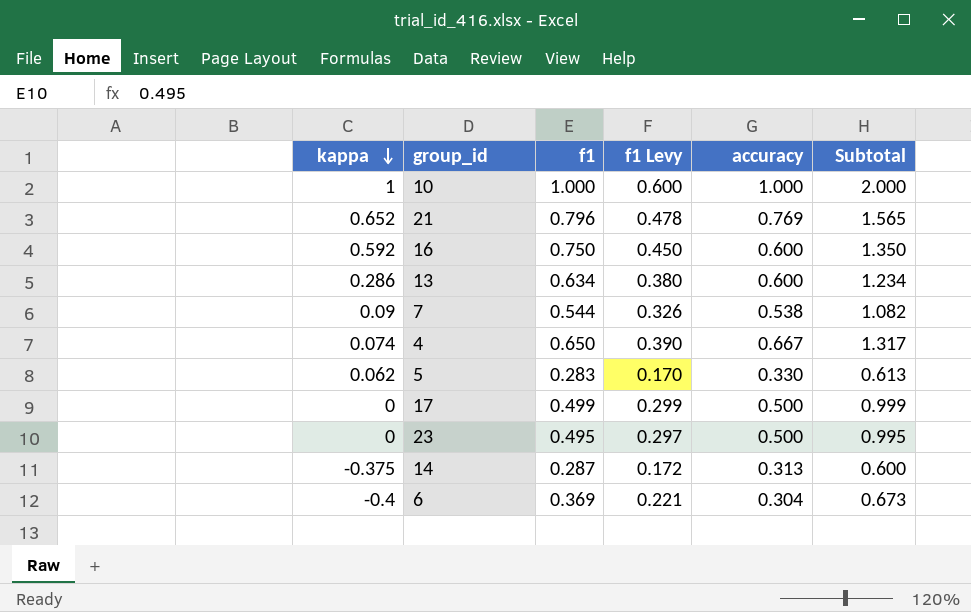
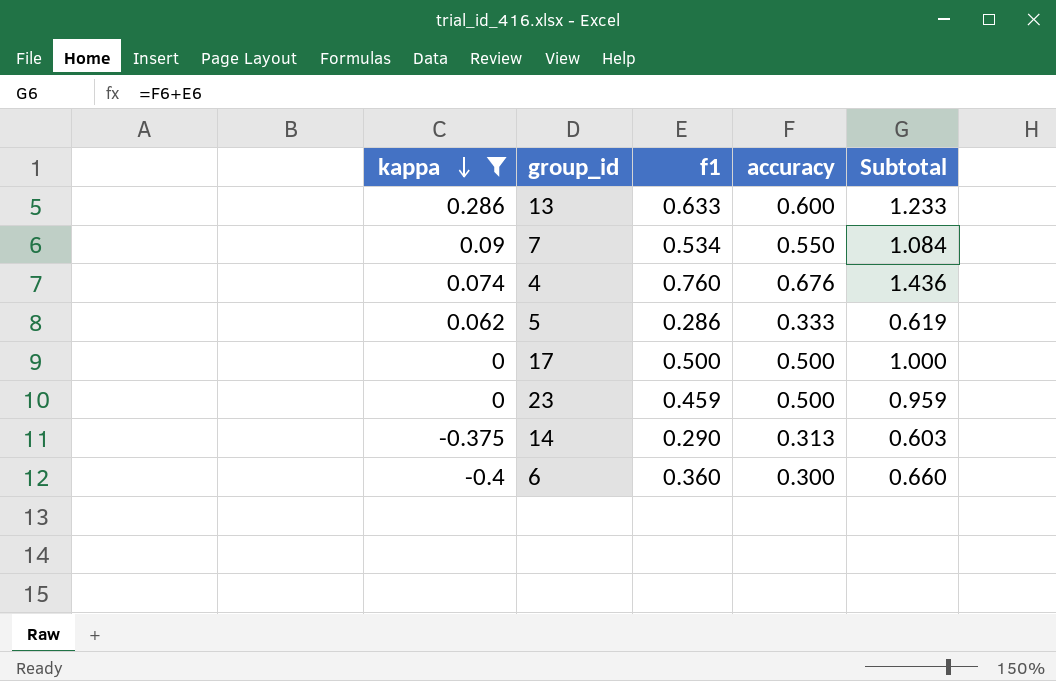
filter: none -> kappa <= 0.286
column f1 Levy | formula: [f1] * 0.6 -> none
13 | f1: 0.634 -> 0.633
13 | Subtotal: 1.234 -> 1.233
7 | f1: 0.544 -> 0.534
7 | accuracy: 0.538 -> 0.550
7 | Subtotal: 1.082 -> 1.084
4 | f1: 0.650 -> 0.760
4 | accuracy: 0.667 -> 0.676
4 | Subtotal: 1.317 -> 1.436
5 | f1: 0.283 -> 0.286
5 | accuracy: 0.330 -> 0.333
5 | Subtotal: 0.613 -> 0.619
17 | f1: 0.499 -> 0.500
17 | Subtotal: 0.999 -> 1.000
23 | f1: 0.495 -> 0.459
23 | Subtotal: 0.995 -> 0.959
14 | f1: 0.287 -> 0.290
14 | Subtotal: 0.600 -> 0.603
6 | f1: 0.369 -> 0.360
6 | accuracy: 0.304 -> 0.300
6 | Subtotal: 0.673 -> 0.660

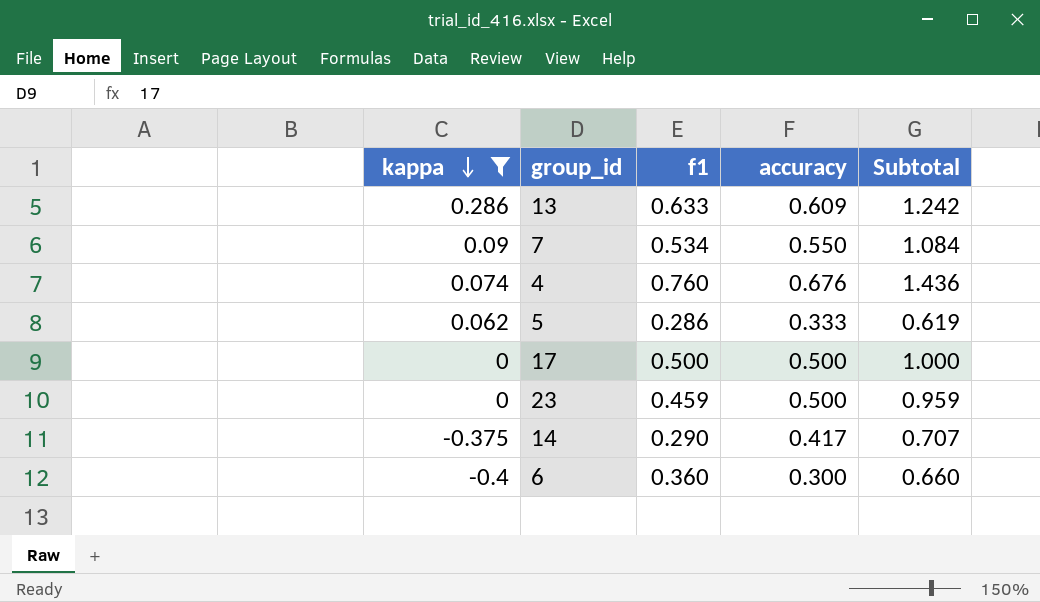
13 | accuracy: 0.600 -> 0.609
13 | Subtotal: 1.233 -> 1.242
14 | accuracy: 0.313 -> 0.417
14 | Subtotal: 0.603 -> 0.707

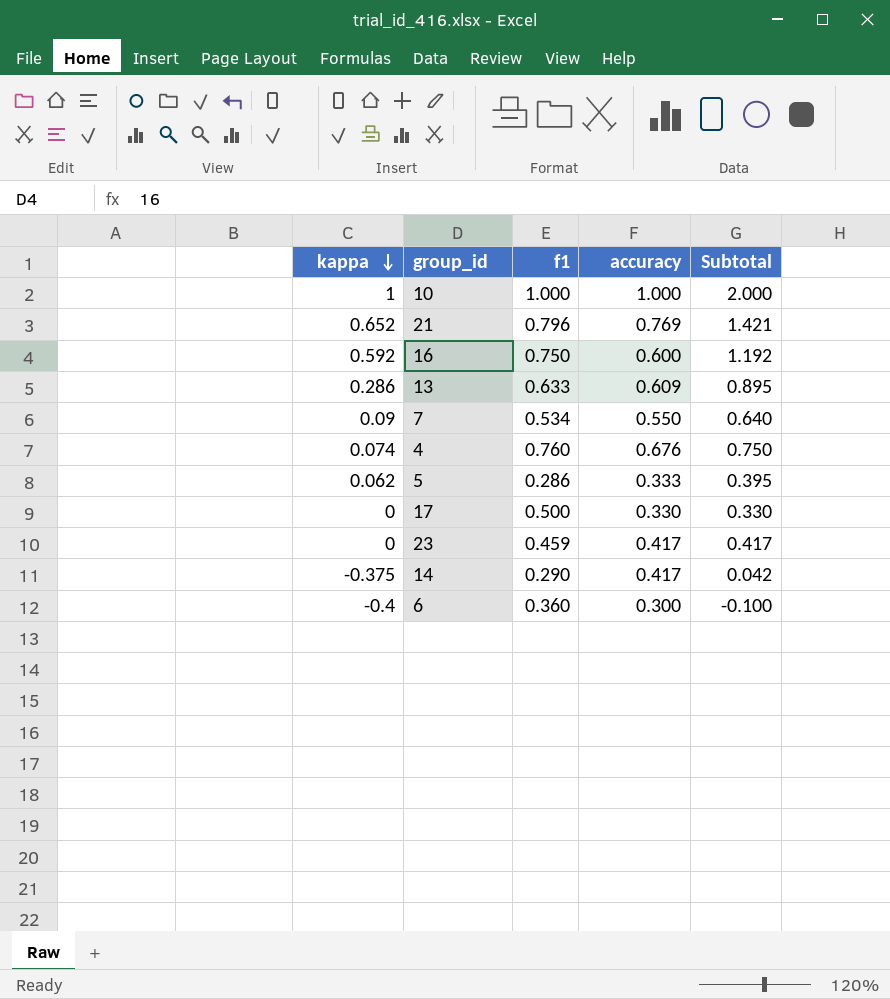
filter: kappa <= 0.286 -> none
column Subtotal | formula: [f1] + [accuracy] -> [kappa] + [accuracy]
17 | accuracy: 0.500 -> 0.330
23 | accuracy: 0.500 -> 0.417

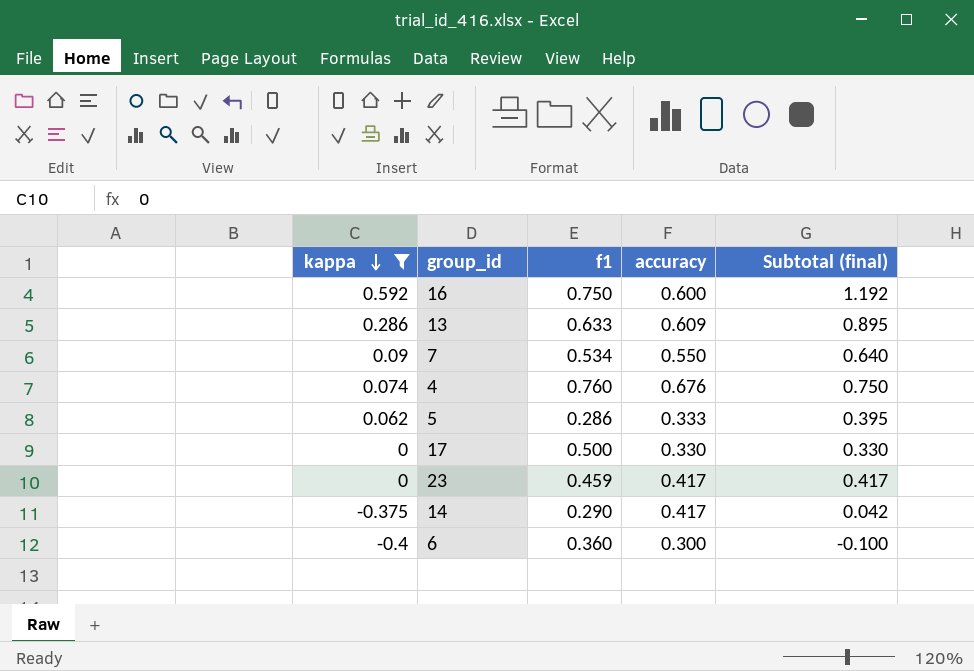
filter: none -> kappa <= 0.592
column name: Subtotal -> Subtotal (final)

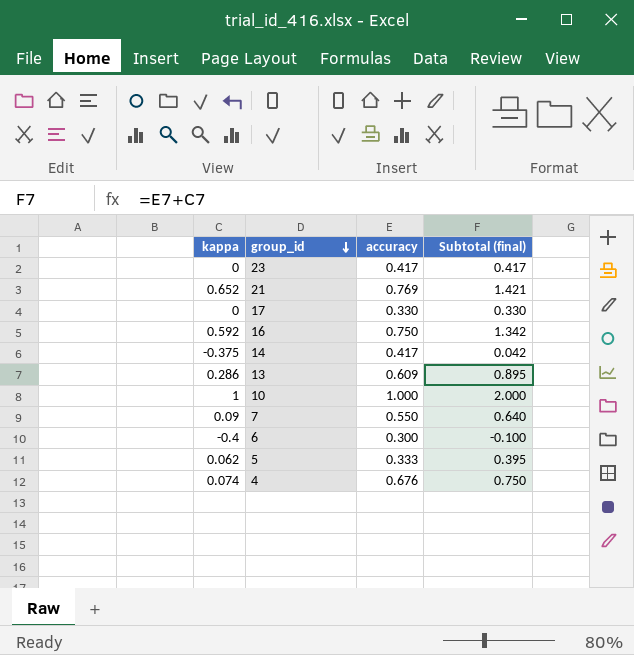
filter: kappa <= 0.592 -> none
row order: kappa descending -> group_id descending
column f1 | position: 3 -> none
16 | accuracy: 0.600 -> 0.750
16 | Subtotal (final): 1.192 -> 1.342

